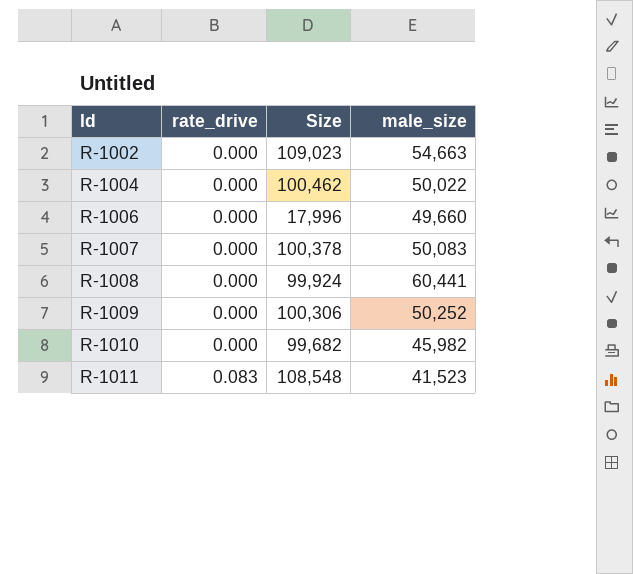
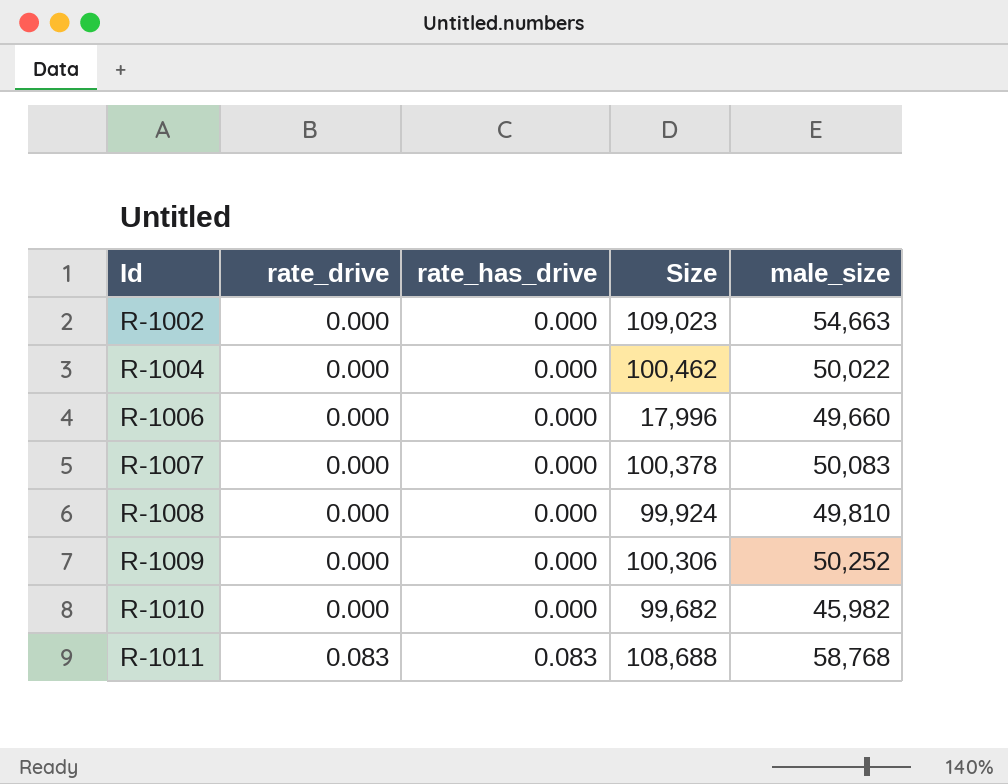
column rate_has_drive | position: none -> 3
R-1008 | male_size: 60,441 -> 49,810
R-1011 | Size: 108,548 -> 108,688
R-1011 | male_size: 41,523 -> 58,768

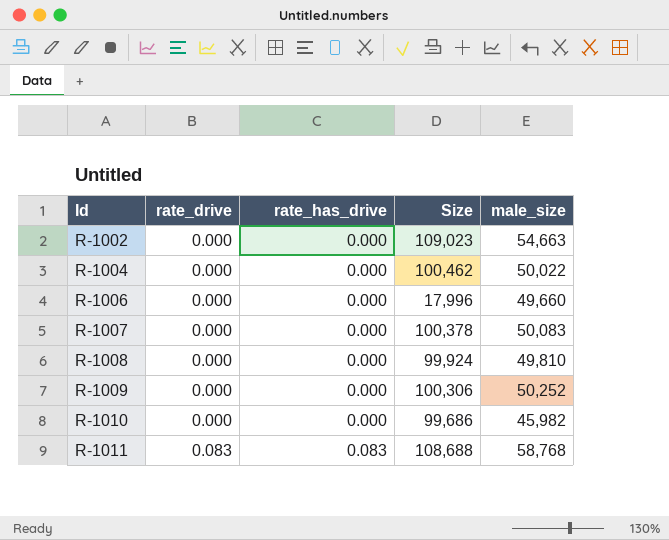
R-1010 | Size: 99,682 -> 99,686

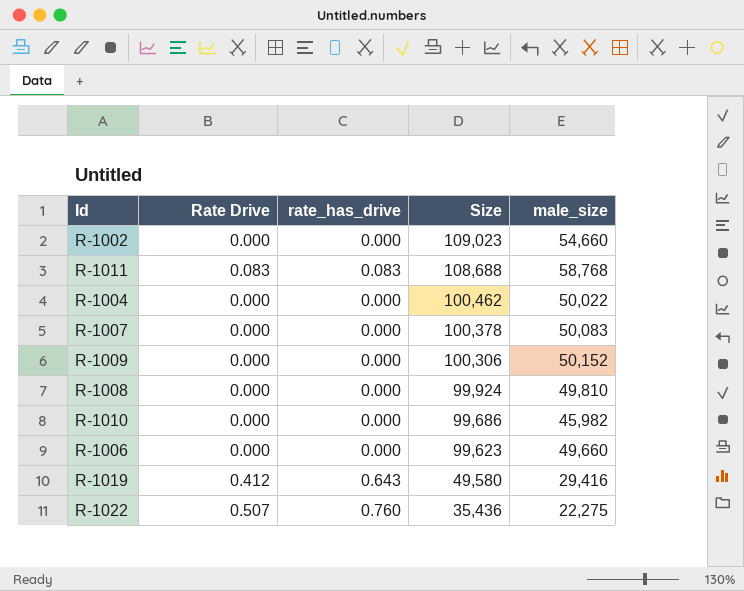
row order: Id ascending -> Size descending
column name: rate_drive -> Rate Drive
R-1002 | male_size: 54,663 -> 54,660
R-1009 | male_size: 50,252 -> 50,152
R-1006 | Size: 17,996 -> 99,623
row R-1019: none -> 0.412 | 0.643 | 49,580 | 29,416
row R-1022: none -> 0.507 | 0.760 | 35,436 | 22,275

